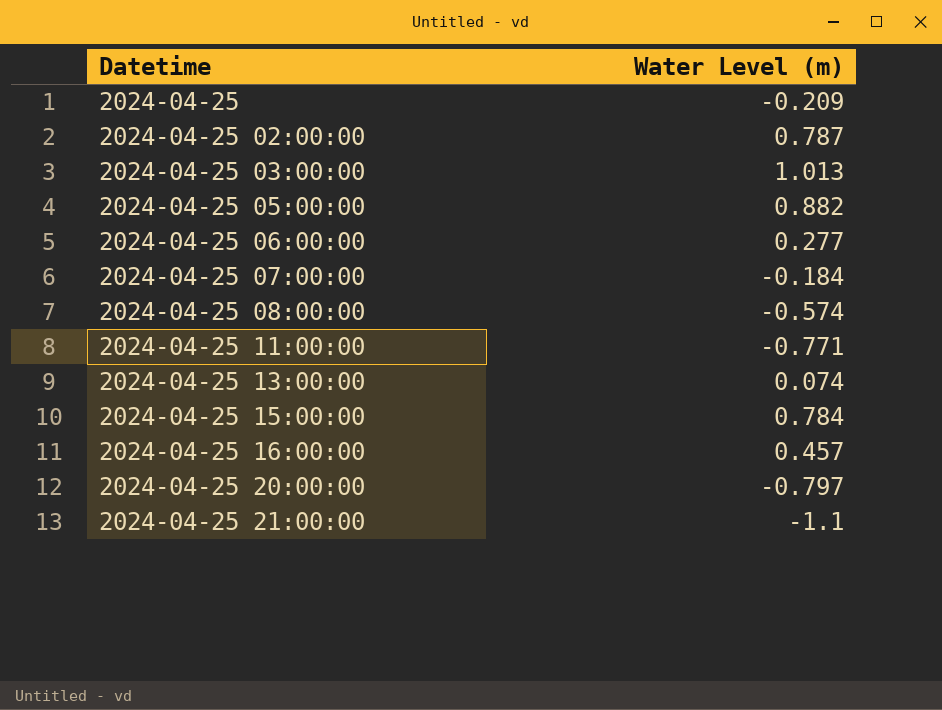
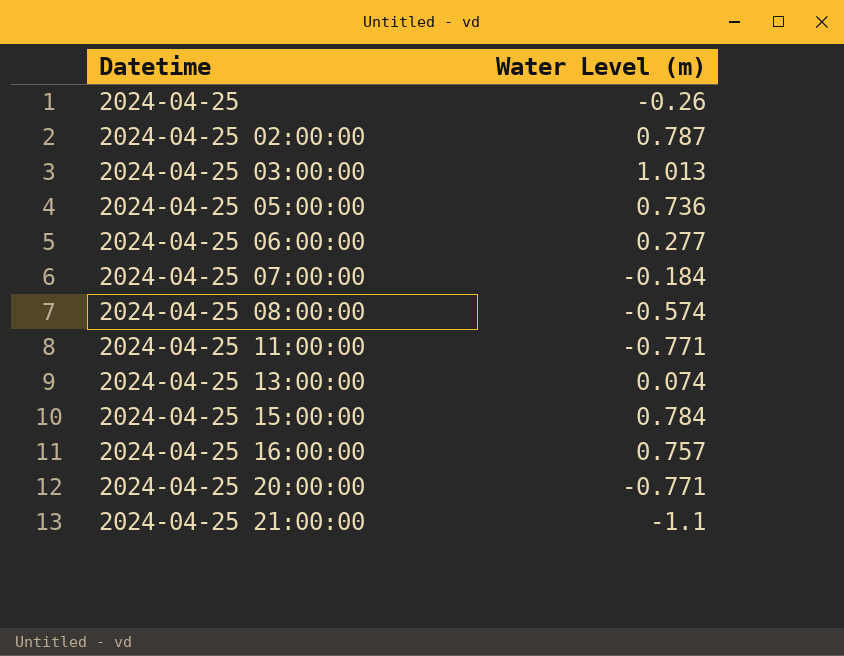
2024-04-25 | Water Level (m): -0.209 -> -0.26
2024-04-25 05:00:00 | Water Level (m): 0.882 -> 0.736
2024-04-25 16:00:00 | Water Level (m): 0.457 -> 0.757
2024-04-25 20:00:00 | Water Level (m): -0.797 -> -0.771

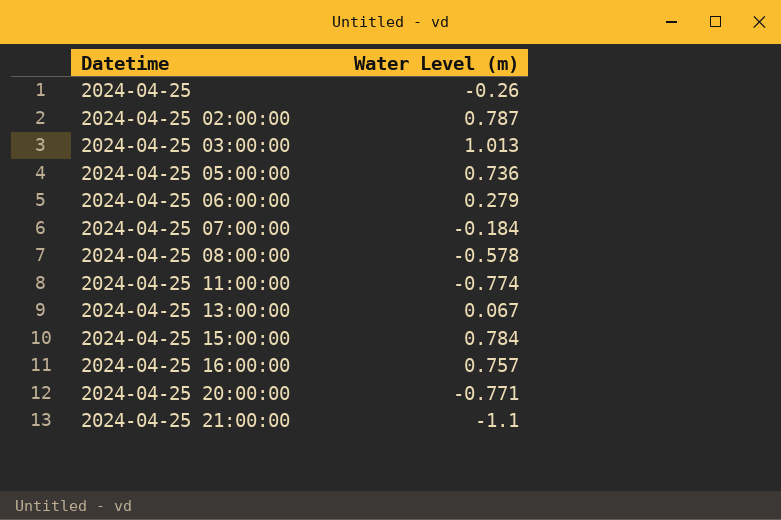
2024-04-25 06:00:00 | Water Level (m): 0.277 -> 0.279
2024-04-25 08:00:00 | Water Level (m): -0.574 -> -0.578
2024-04-25 11:00:00 | Water Level (m): -0.771 -> -0.774
2024-04-25 13:00:00 | Water Level (m): 0.074 -> 0.067

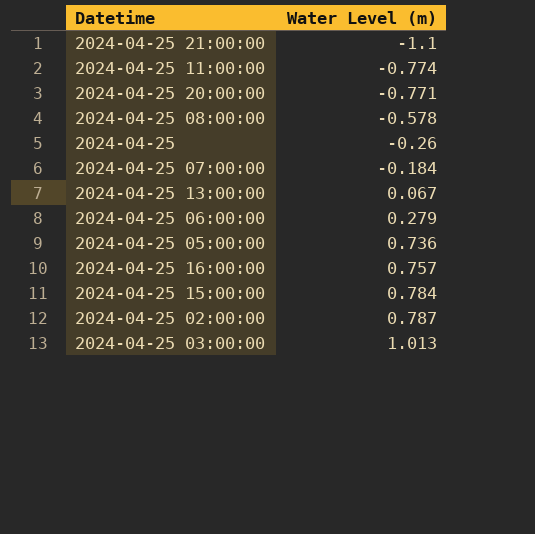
row order: Datetime ascending -> Water Level (m) ascending

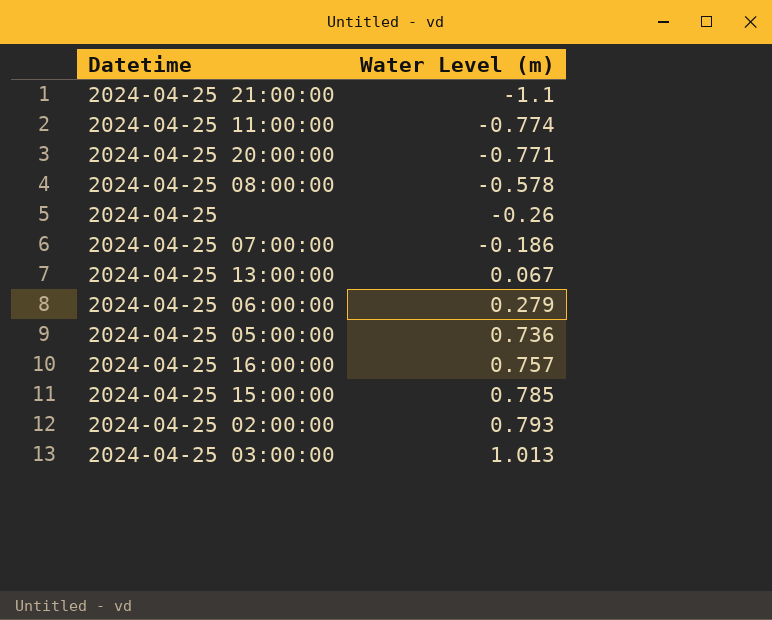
2024-04-25 07:00:00 | Water Level (m): -0.184 -> -0.186
2024-04-25 15:00:00 | Water Level (m): 0.784 -> 0.785
2024-04-25 02:00:00 | Water Level (m): 0.787 -> 0.793

